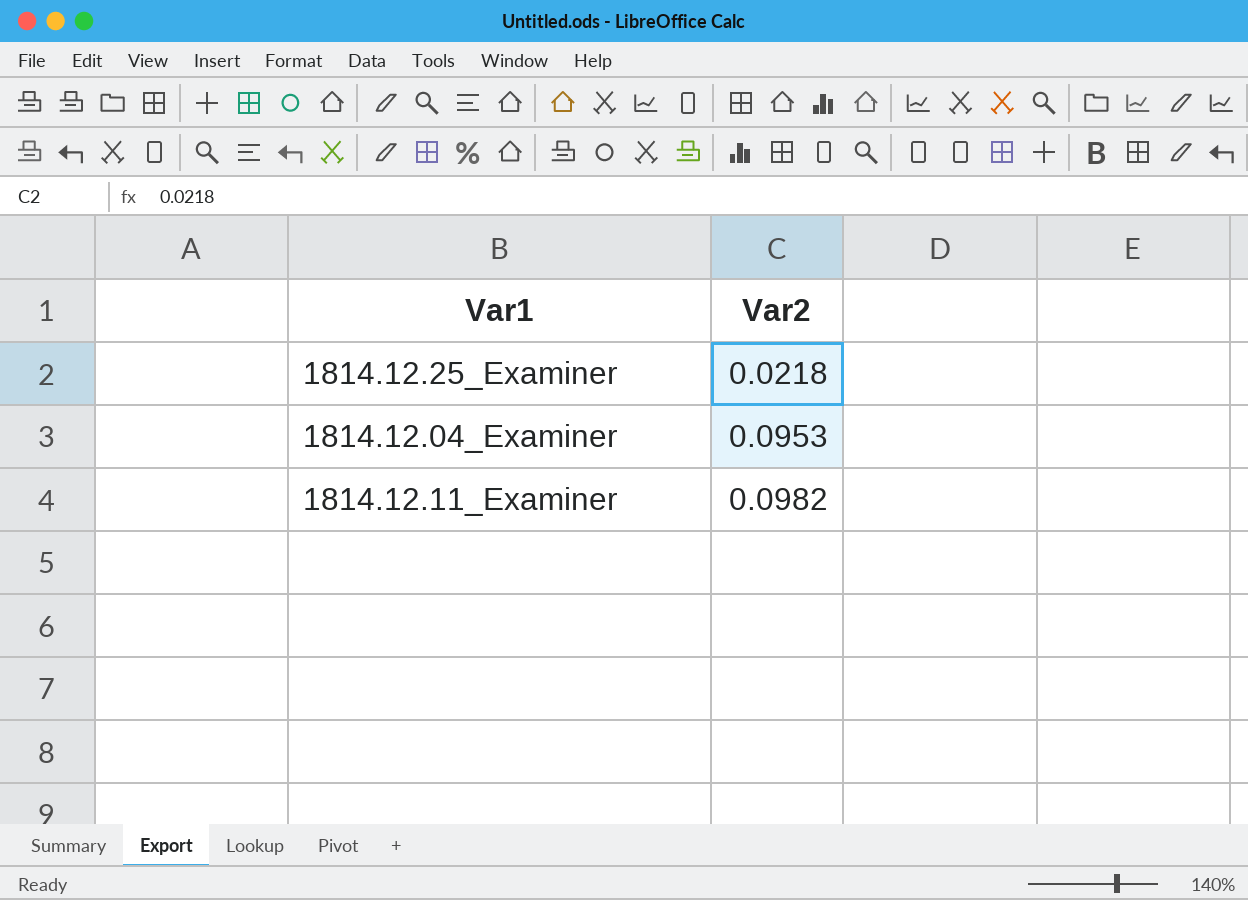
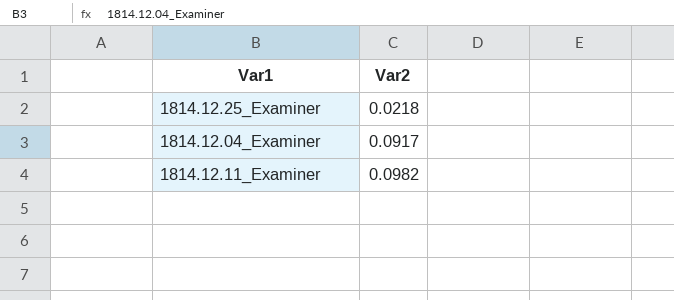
1814.12.04_Examiner | Var2: 0.0953 -> 0.0917

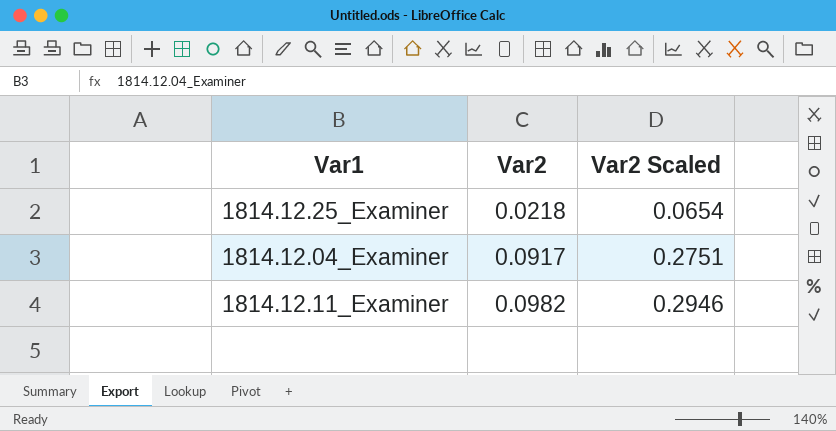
column Var2 Scaled | formula: none -> [Var2] * 3

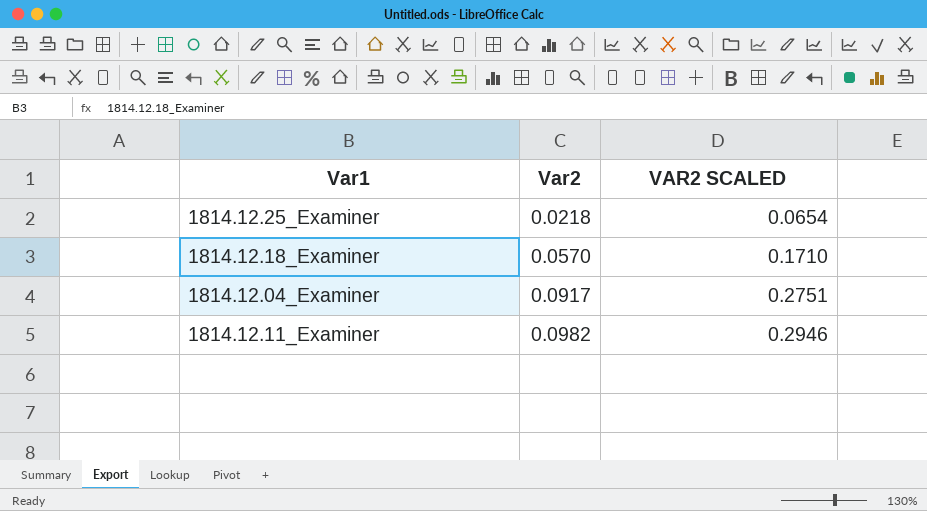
column name: Var2 Scaled -> VAR2 SCALED
row 1814.12.18_Examiner: none -> 0.0570 | 0.1710

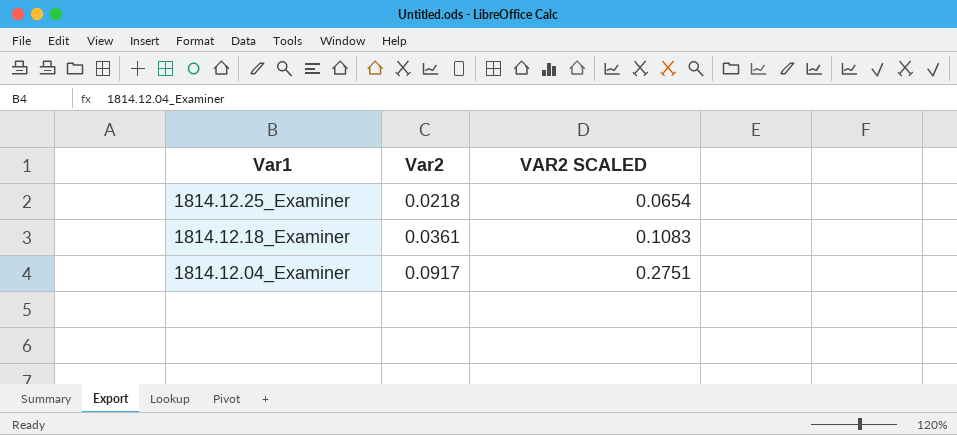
row 1814.12.11_Examiner: 0.0982 | 0.2946 -> none
1814.12.18_Examiner | Var2: 0.0570 -> 0.0361
1814.12.18_Examiner | VAR2 SCALED: 0.1710 -> 0.1083

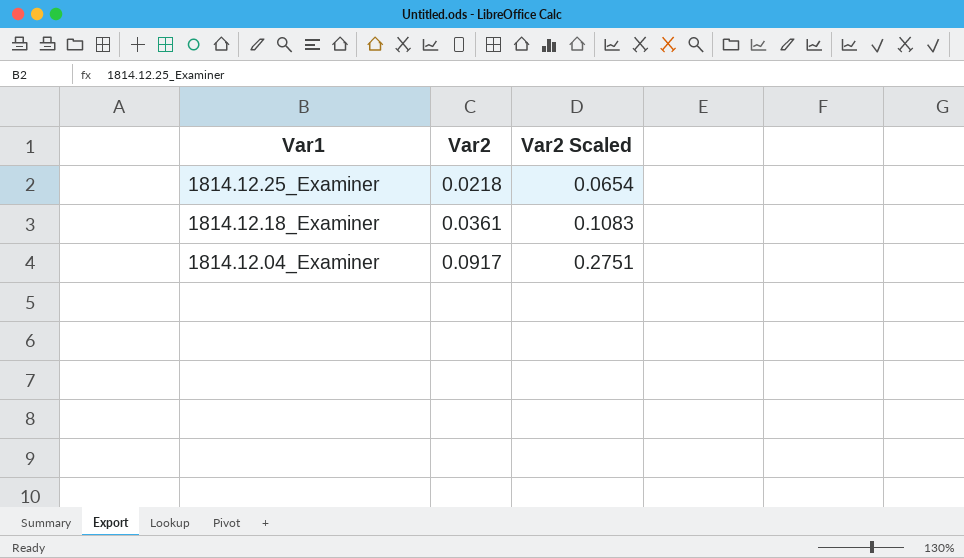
column name: VAR2 SCALED -> Var2 Scaled

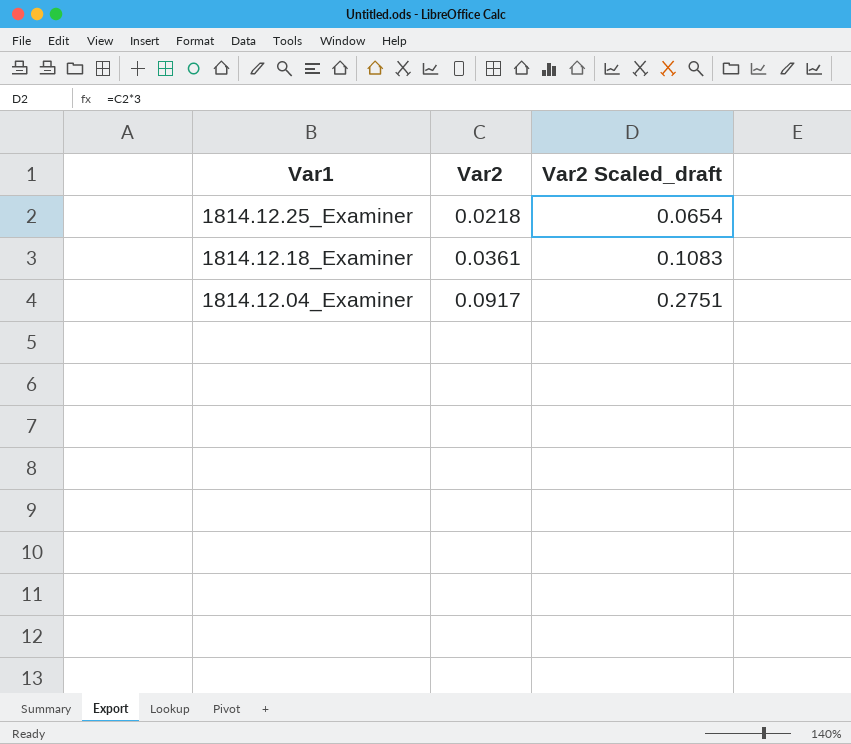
column name: Var2 Scaled -> Var2 Scaled_draft

